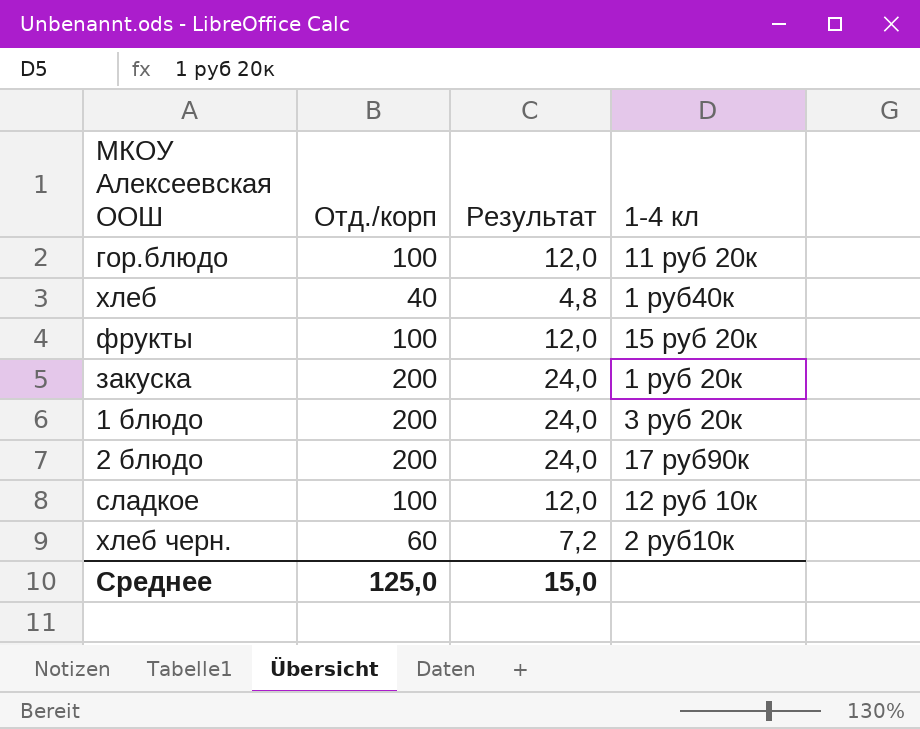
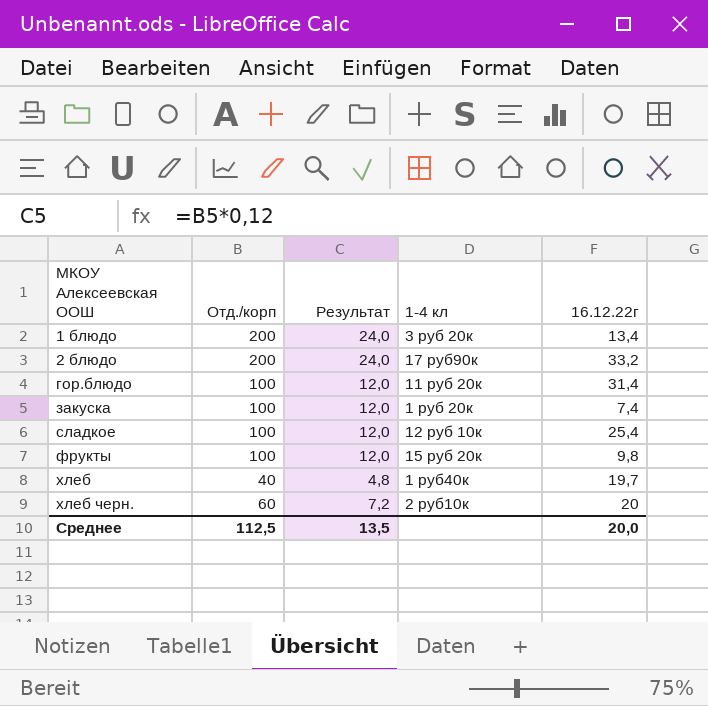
row order: none -> МКОУ Алексеевская ООШ ascending
column 16.12.22г | position: none -> 5
закуска | Отд./корп: 200 -> 100
закуска | Результат: 24,0 -> 12,0
Среднее | Отд./корп: 125,0 -> 112,5
Среднее | Результат: 15,0 -> 13,5

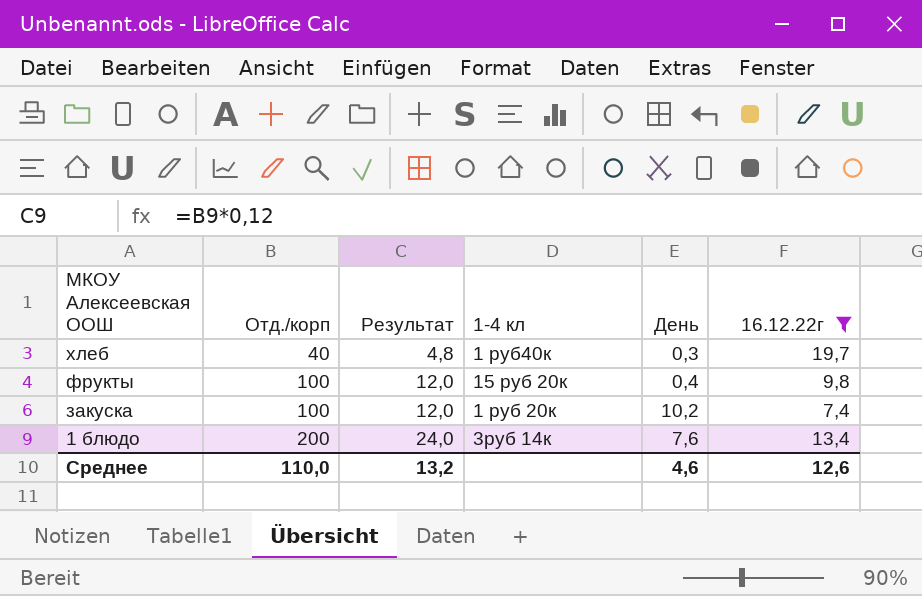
filter: none -> 16.12.22г <= 19,7
row order: МКОУ Алексеевская ООШ ascending -> МКОУ Алексеевская ООШ descending
column День | position: none -> 5
1 блюдо | 1-4 кл: 3 руб 20к -> 3руб 14к
Среднее | Отд./корп: 112,5 -> 110,0
Среднее | Результат: 13,5 -> 13,2
Среднее | 16.12.22г: 20,0 -> 12,6

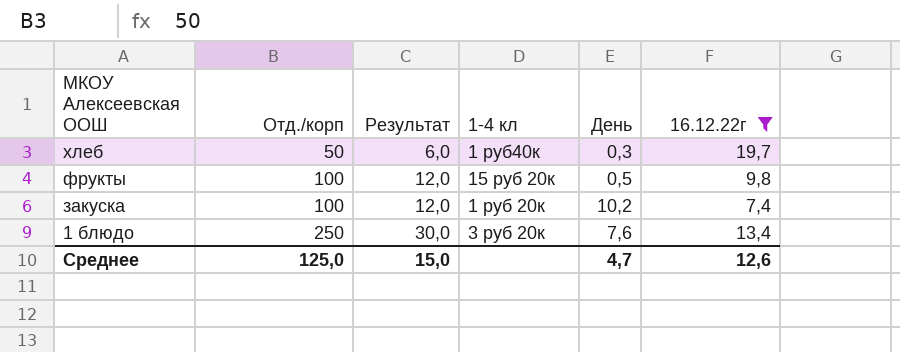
хлеб | Отд./корп: 40 -> 50
хлеб | Результат: 4,8 -> 6,0
фрукты | День: 0,4 -> 0,5
1 блюдо | Отд./корп: 200 -> 250
1 блюдо | Результат: 24,0 -> 30,0
1 блюдо | 1-4 кл: 3руб 14к -> 3 руб 20к
Среднее | Отд./корп: 110,0 -> 125,0
Среднее | Результат: 13,2 -> 15,0
Среднее | День: 4,6 -> 4,7

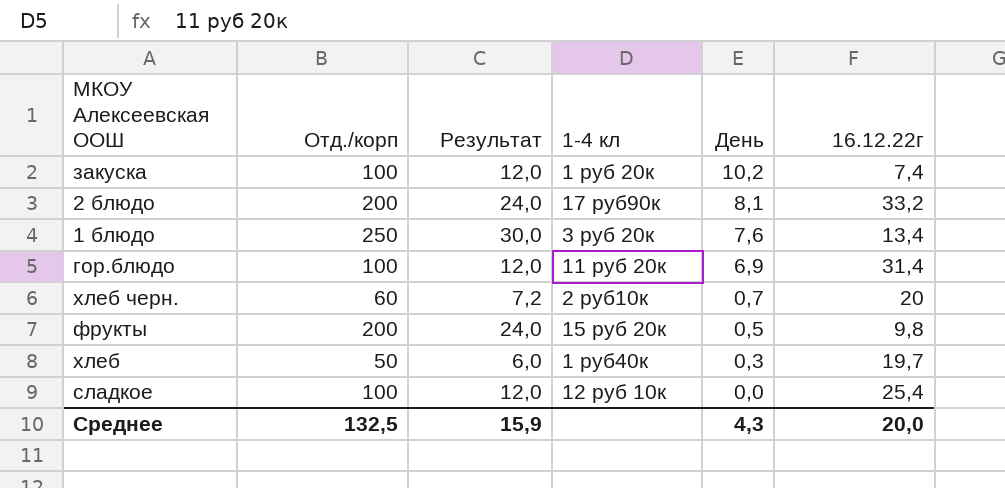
filter: 16.12.22г <= 19,7 -> none
row order: МКОУ Алексеевская ООШ descending -> День descending
фрукты | Отд./корп: 100 -> 200
фрукты | Результат: 12,0 -> 24,0
Среднее | Отд./корп: 125,0 -> 132,5
Среднее | Результат: 15,0 -> 15,9
Среднее | День: 4,7 -> 4,3
Среднее | 16.12.22г: 12,6 -> 20,0

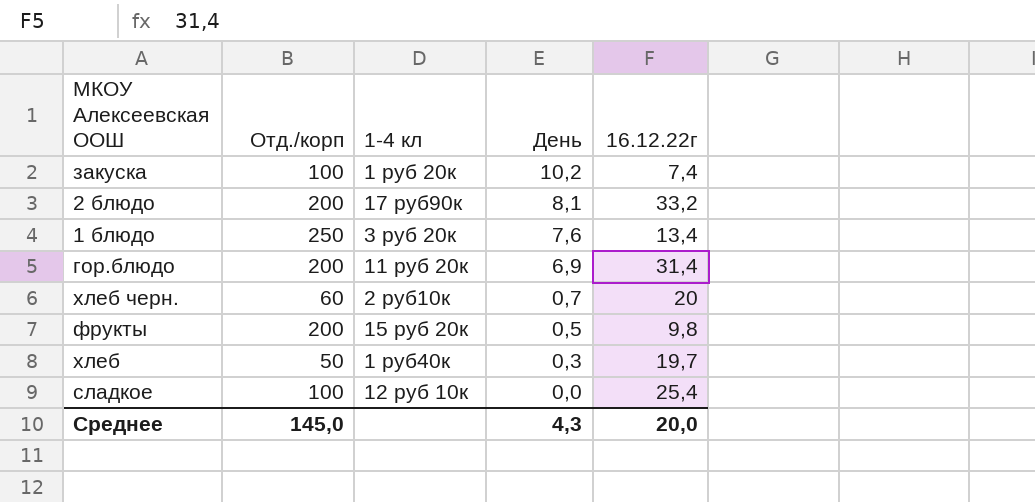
column Результат | formula: [Отд./корп] * 0,12 -> none
гор.блюдо | Отд./корп: 100 -> 200
Среднее | Отд./корп: 132,5 -> 145,0

